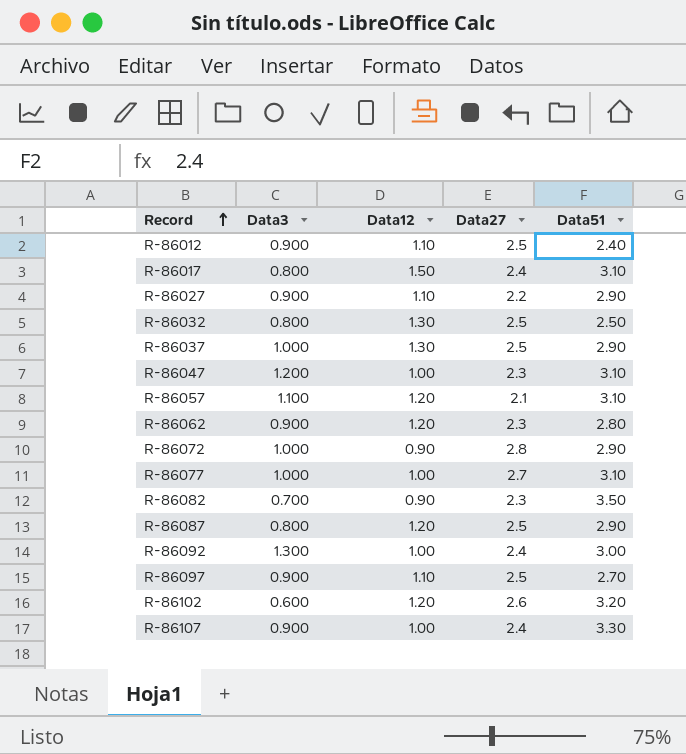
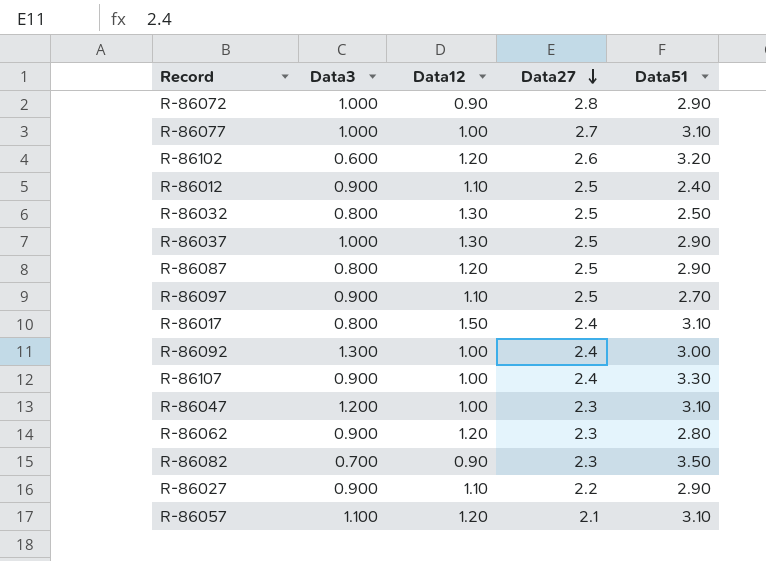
row order: Record ascending -> Data27 descending

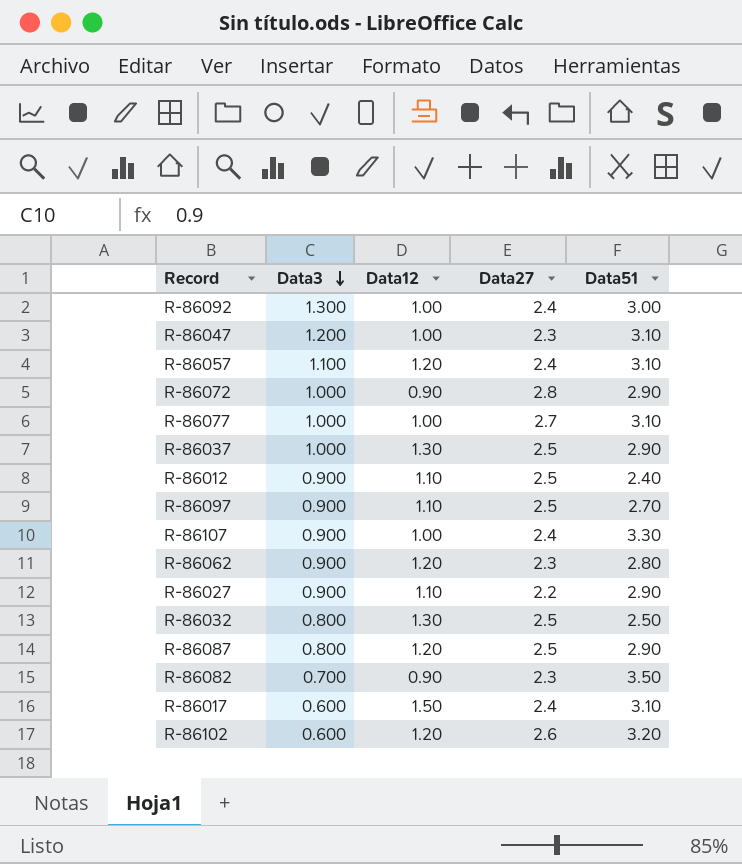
row order: Data27 descending -> Data3 descending
R-86057 | Data27: 2.1 -> 2.4
R-86017 | Data3: 0.800 -> 0.600

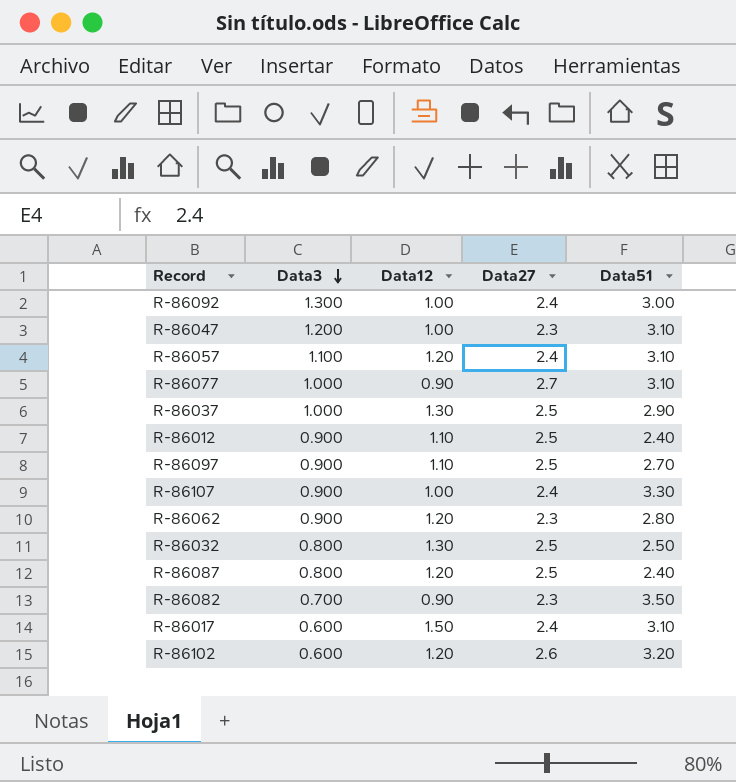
row R-86072: 1.000 | 0.90 | 2.8 | 2.90 -> none
row R-86027: 0.900 | 1.10 | 2.2 | 2.90 -> none
R-86077 | Data12: 1.00 -> 0.90
R-86087 | Data51: 2.90 -> 2.40

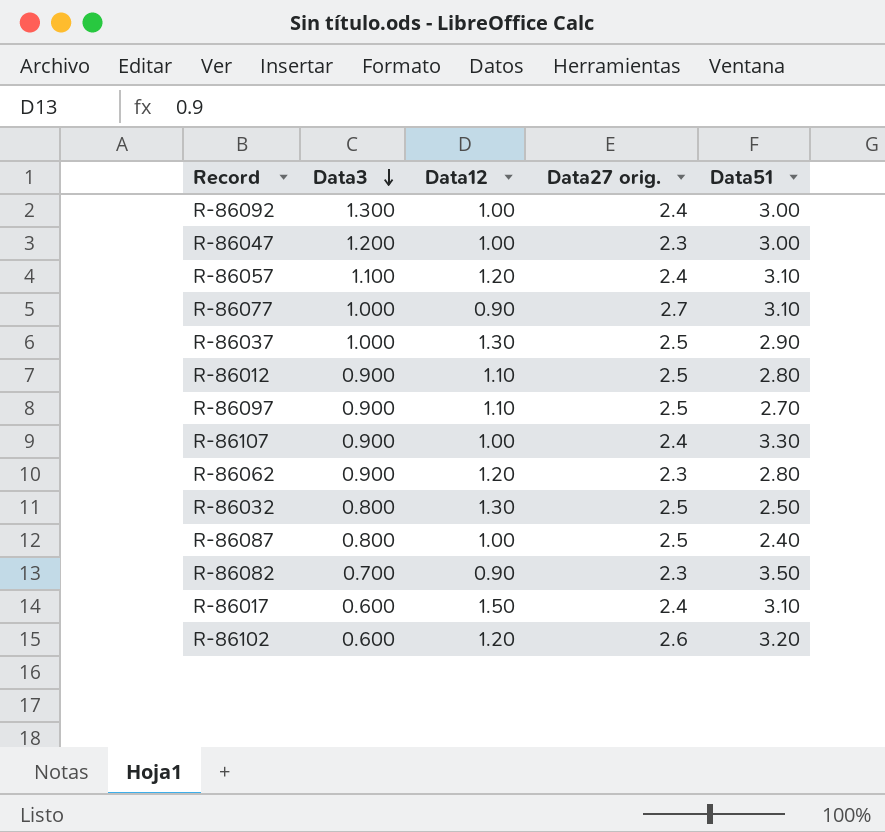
column name: Data27 -> Data27 orig.
R-86047 | Data51: 3.10 -> 3.00
R-86012 | Data51: 2.40 -> 2.80
R-86087 | Data12: 1.20 -> 1.00

